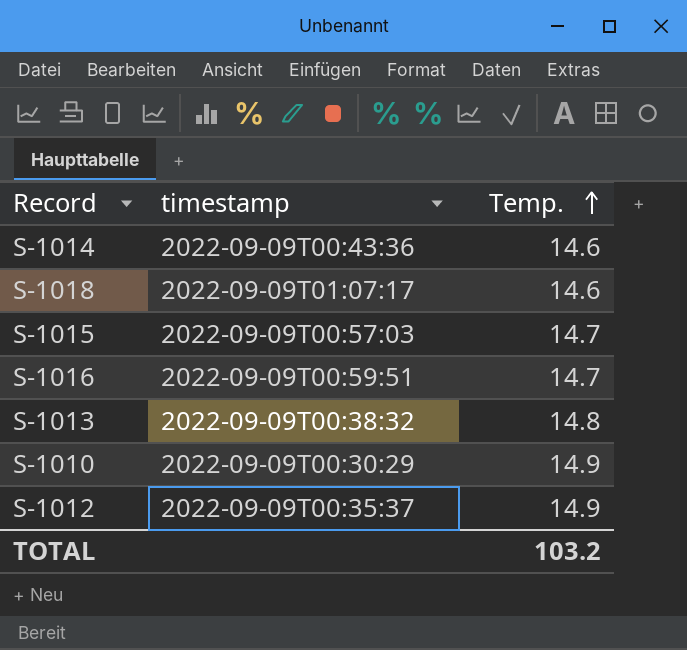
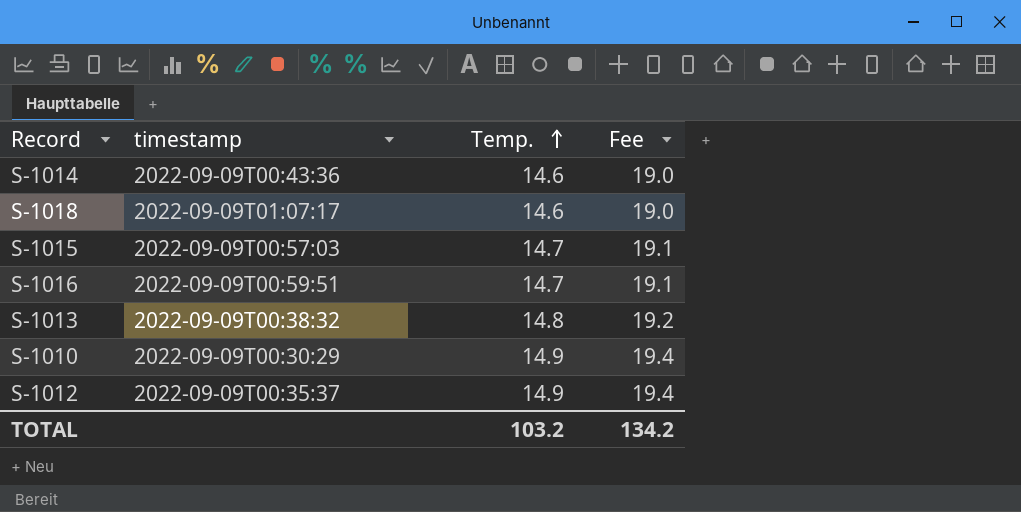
column Fee | formula: none -> [Temp.] * 1.3

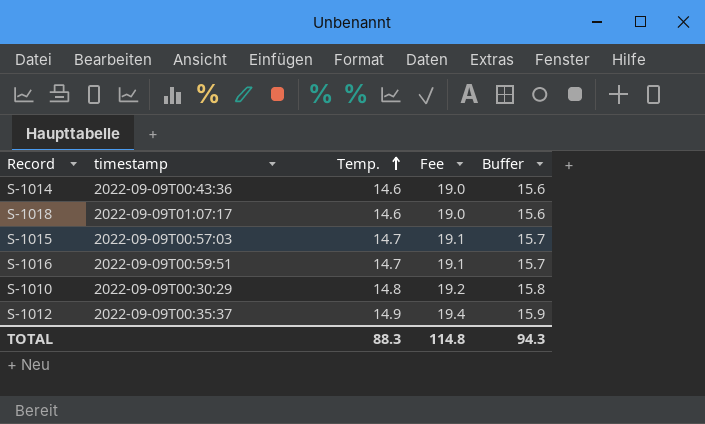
column Buffer | formula: none -> [Temp.] + 1
row S-1013: 2022-09-09T00:38:32 | 14.8 | 19.2 -> none
S-1010 | Temp.: 14.9 -> 14.8
S-1010 | Fee: 19.4 -> 19.2
TOTAL | Temp.: 103.2 -> 88.3
TOTAL | Fee: 134.2 -> 114.8

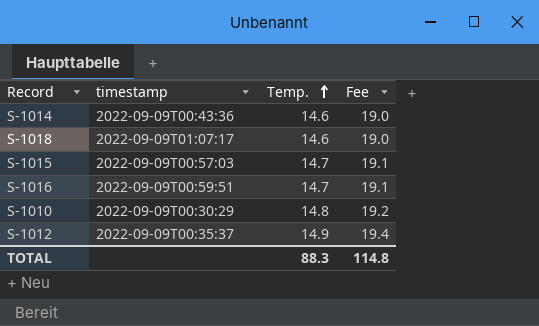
column Buffer | formula: [Temp.] + 1 -> none

